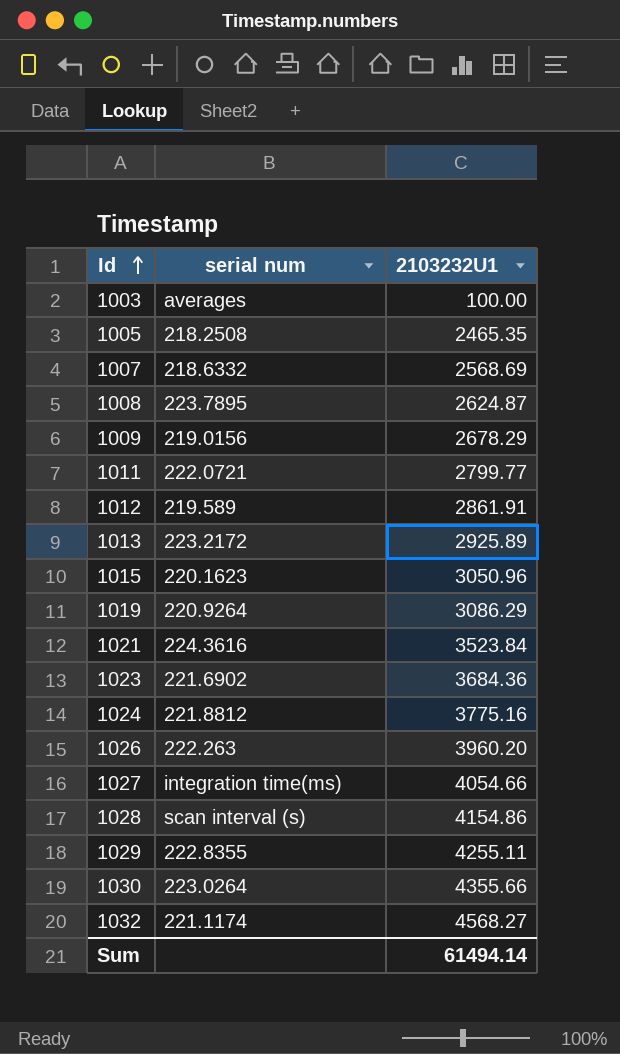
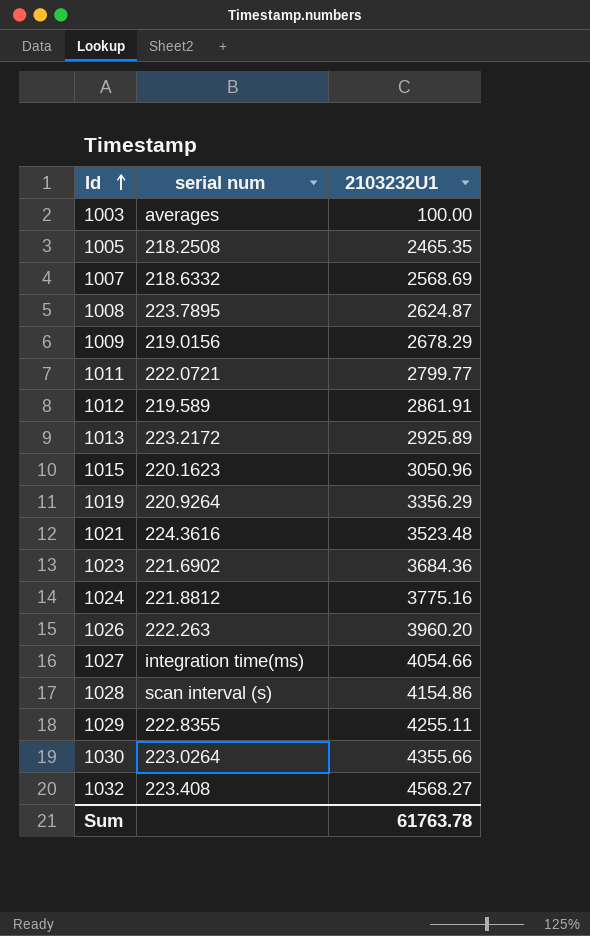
1019 | 2103232U1: 3086.29 -> 3356.29
1021 | 2103232U1: 3523.84 -> 3523.48
1032 | serial num: 221.1174 -> 223.408
Sum | 2103232U1: 61494.14 -> 61763.78

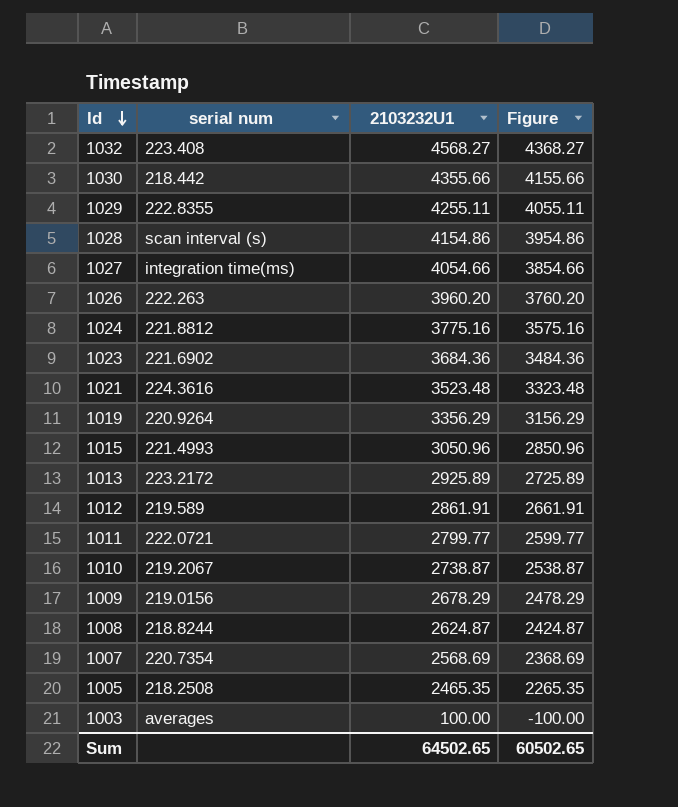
row order: Id ascending -> Id descending
column Figure | formula: none -> [2103232U1] - 200
1030 | serial num: 223.0264 -> 218.442
1015 | serial num: 220.1623 -> 221.4993
row 1010: none -> 219.2067 | 2738.87 | 2538.87
1008 | serial num: 223.7895 -> 218.8244
1007 | serial num: 218.6332 -> 220.7354
Sum | 2103232U1: 61763.78 -> 64502.65

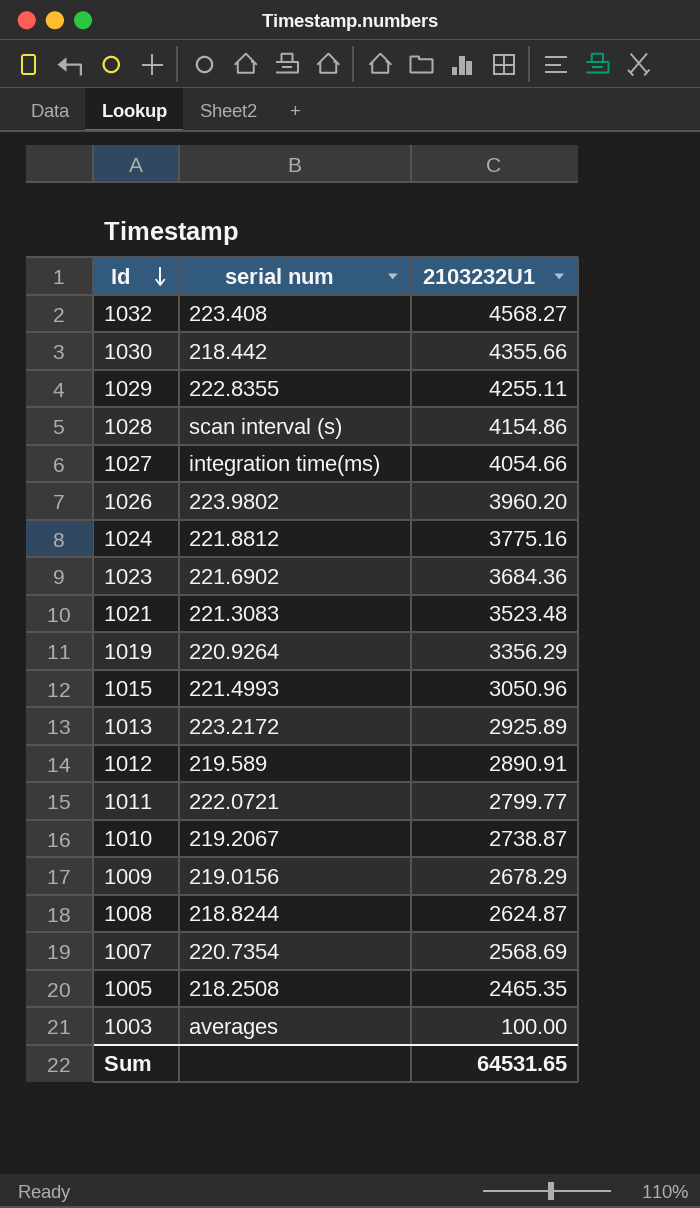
column Figure | formula: [2103232U1] - 200 -> none
1026 | serial num: 222.263 -> 223.9802
1021 | serial num: 224.3616 -> 221.3083
1012 | 2103232U1: 2861.91 -> 2890.91
Sum | 2103232U1: 64502.65 -> 64531.65

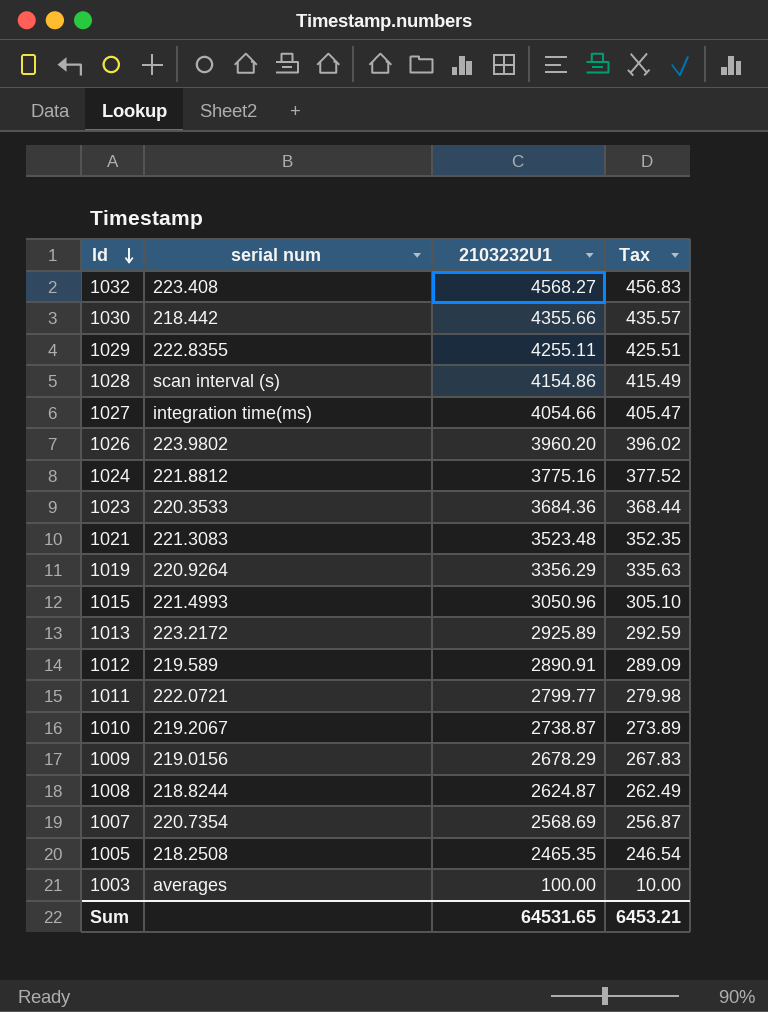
column Tax | formula: none -> [2103232U1] * 0.1
1023 | serial num: 221.6902 -> 220.3533

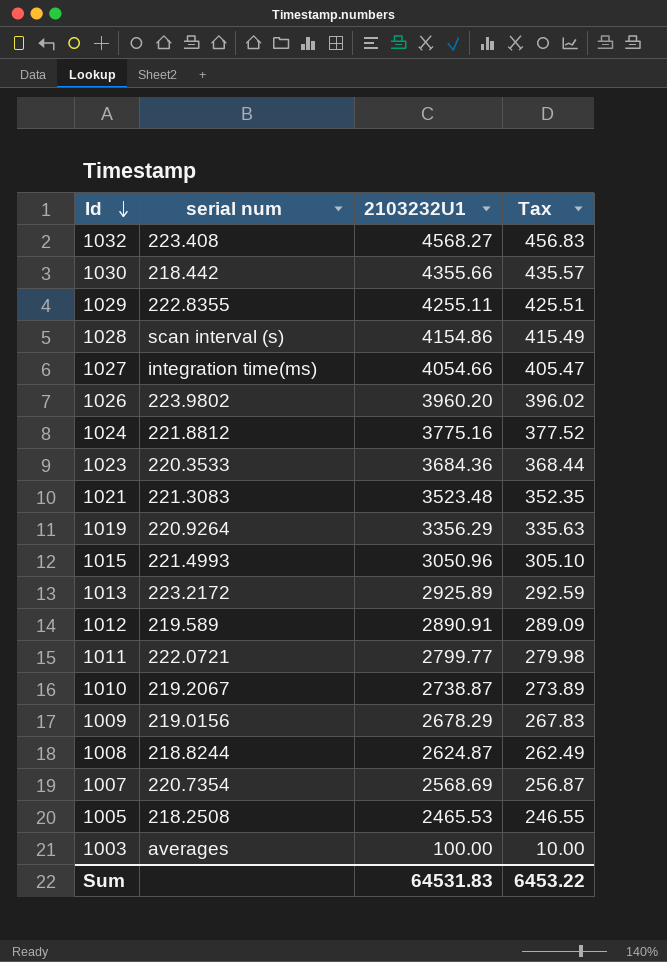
1005 | 2103232U1: 2465.35 -> 2465.53
1005 | Tax: 246.54 -> 246.55
Sum | 2103232U1: 64531.65 -> 64531.83
Sum | Tax: 6453.21 -> 6453.22

